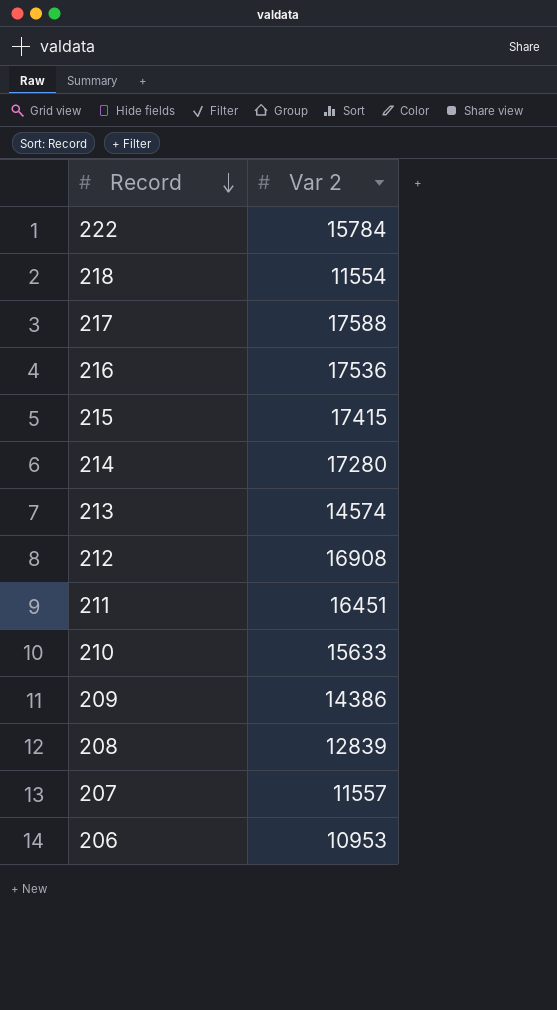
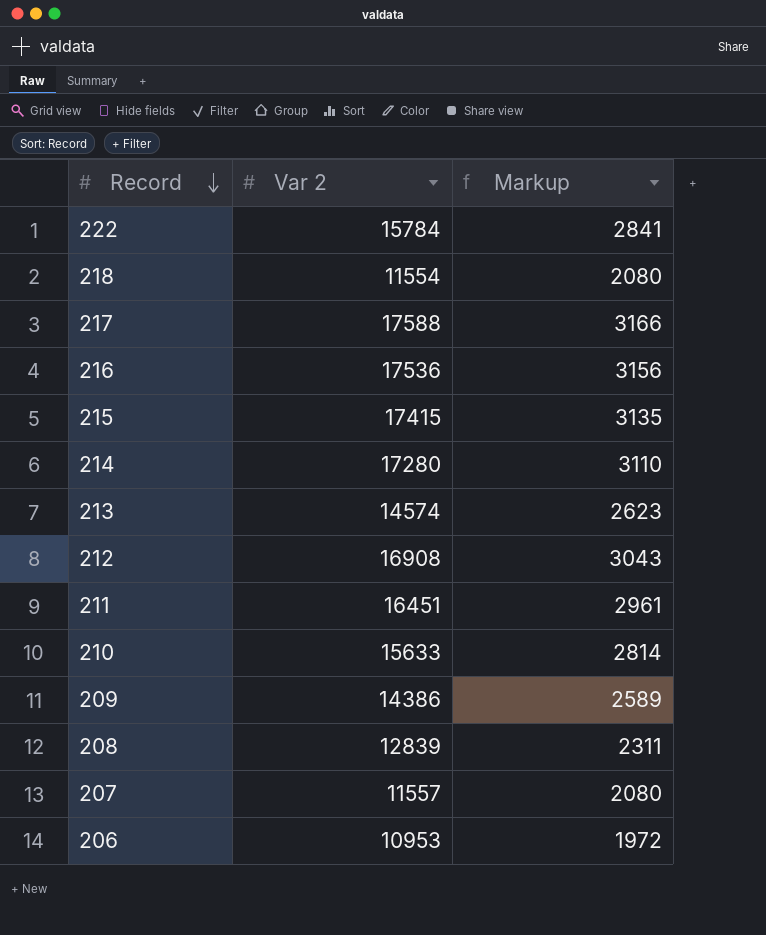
column Markup | formula: none -> [Var 2] * 0.18

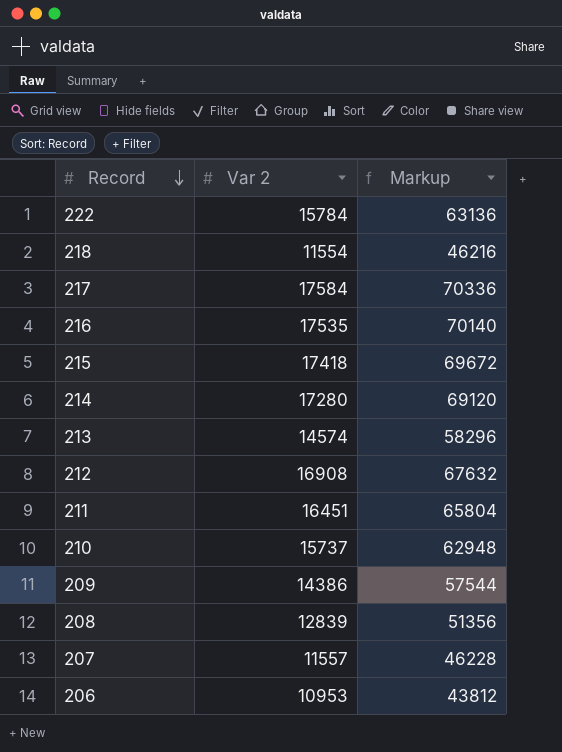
column Markup | formula: [Var 2] * 0.18 -> [Var 2] * 4
217 | Var 2: 17588 -> 17584
216 | Var 2: 17536 -> 17535
215 | Var 2: 17415 -> 17418
210 | Var 2: 15633 -> 15737

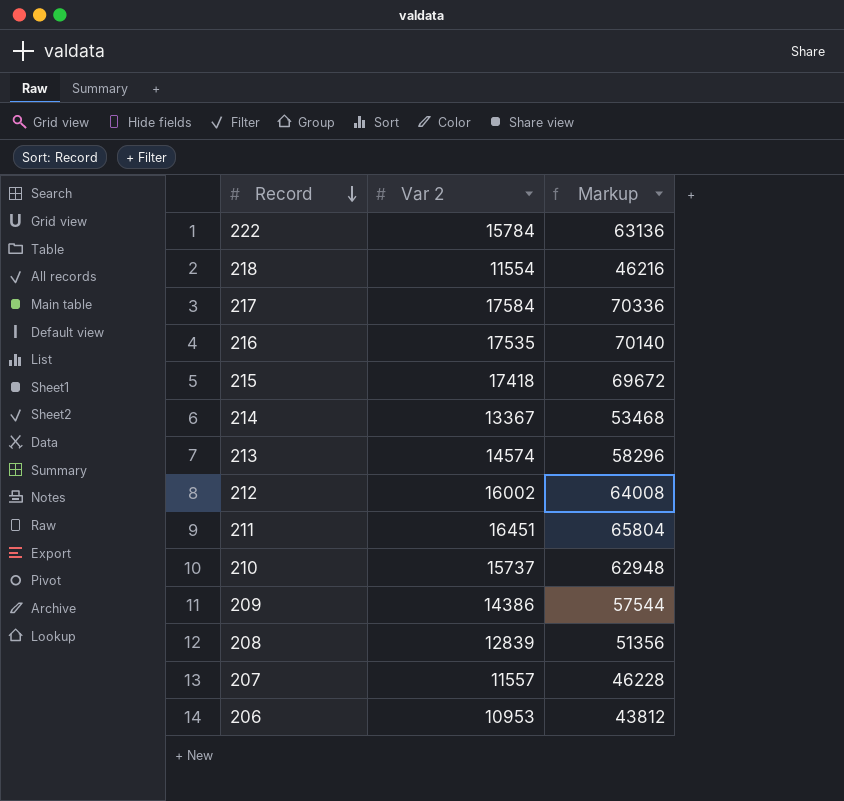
214 | Var 2: 17280 -> 13367
214 | Markup: 69120 -> 53468
212 | Var 2: 16908 -> 16002
212 | Markup: 67632 -> 64008

